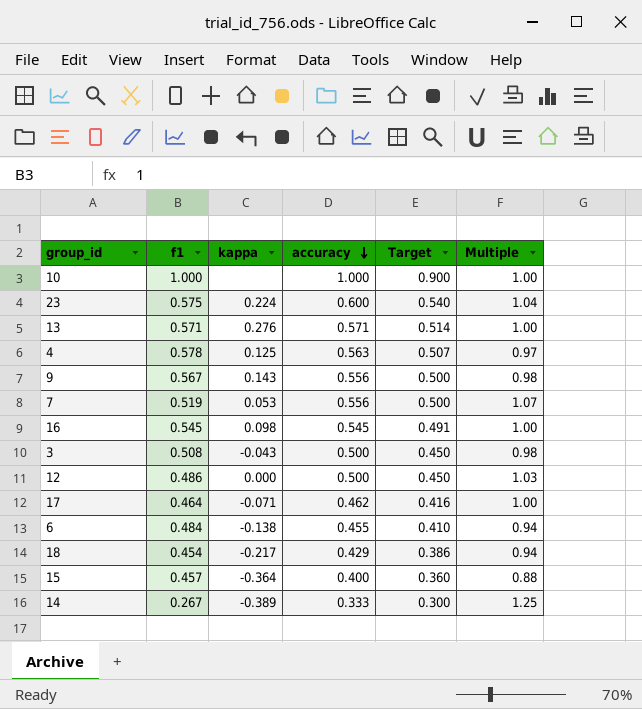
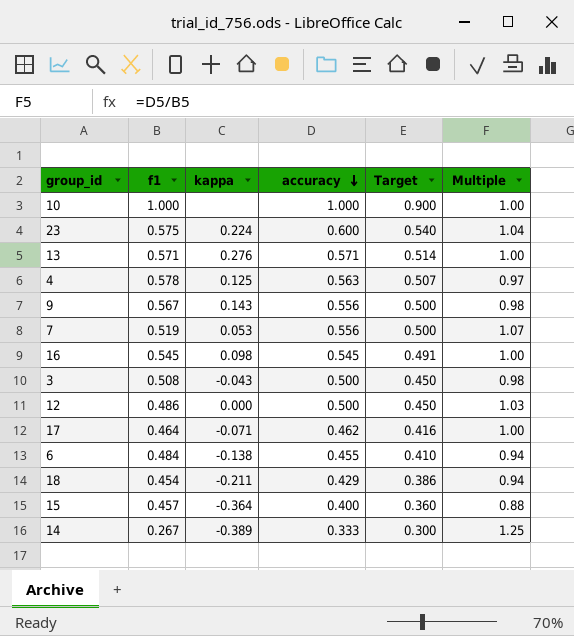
18 | kappa: -0.217 -> -0.211

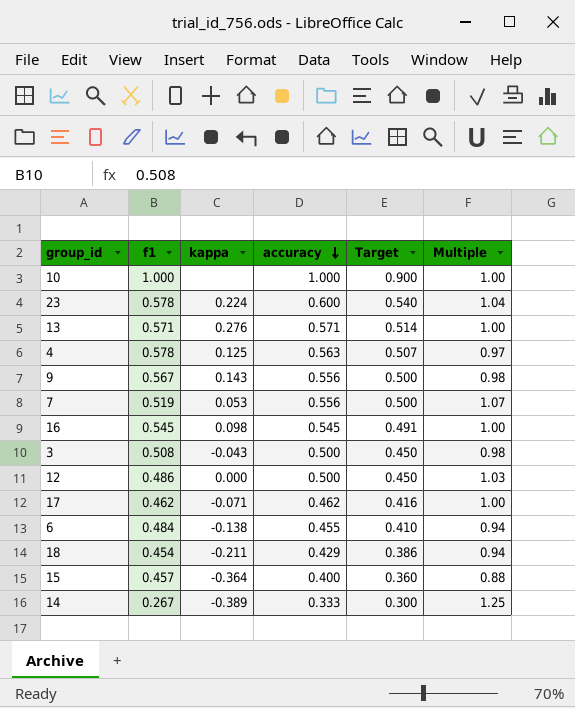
23 | f1: 0.575 -> 0.578
17 | f1: 0.464 -> 0.462

